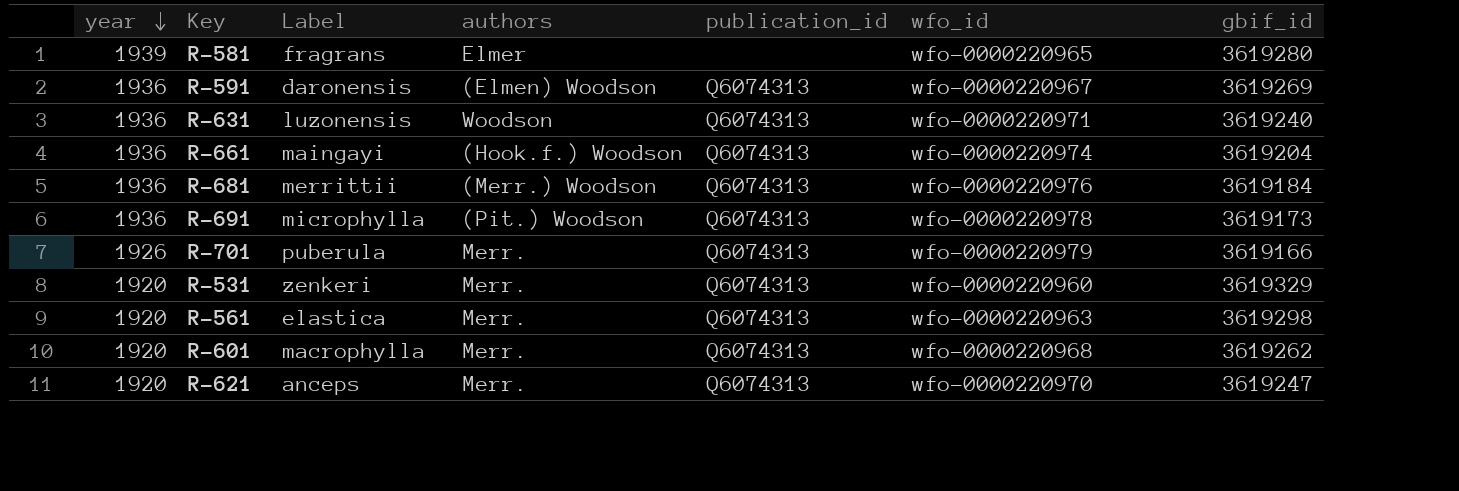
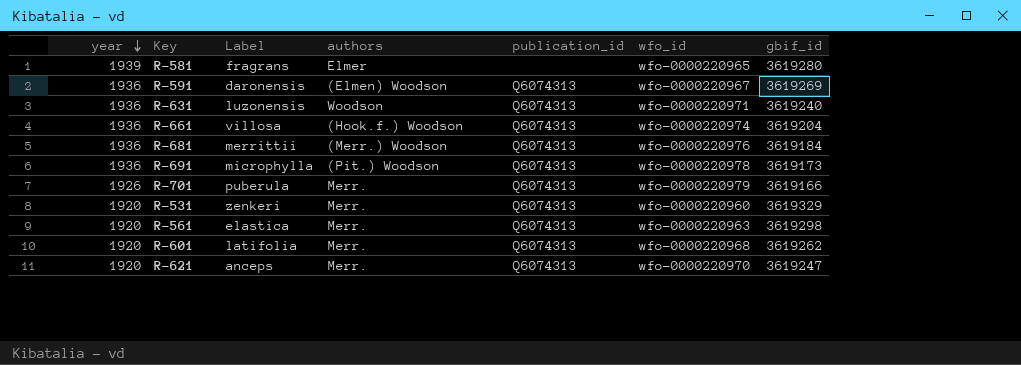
R-661 | Label: maingayi -> villosa
R-601 | Label: macrophylla -> latifolia

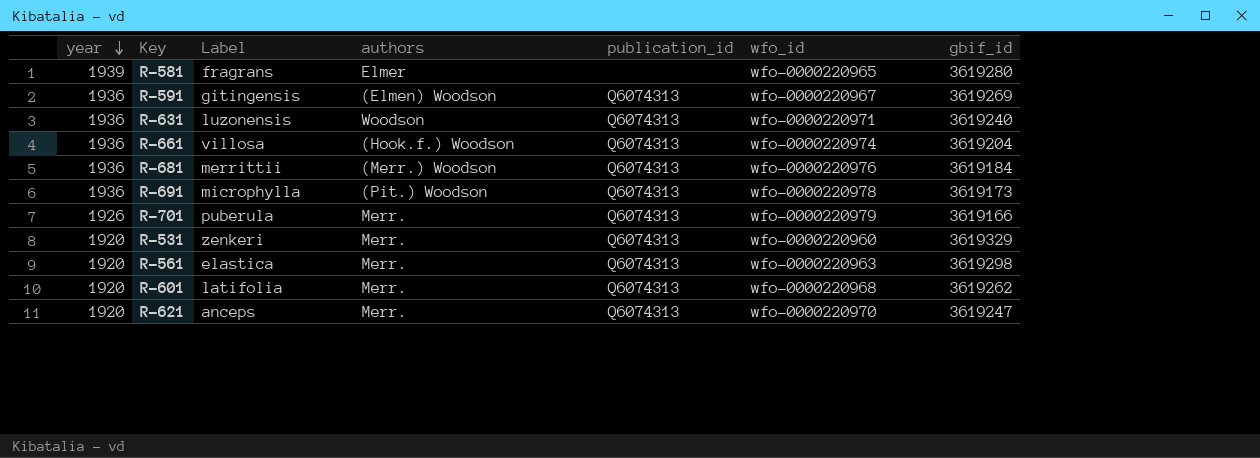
R-591 | Label: daronensis -> gitingensis

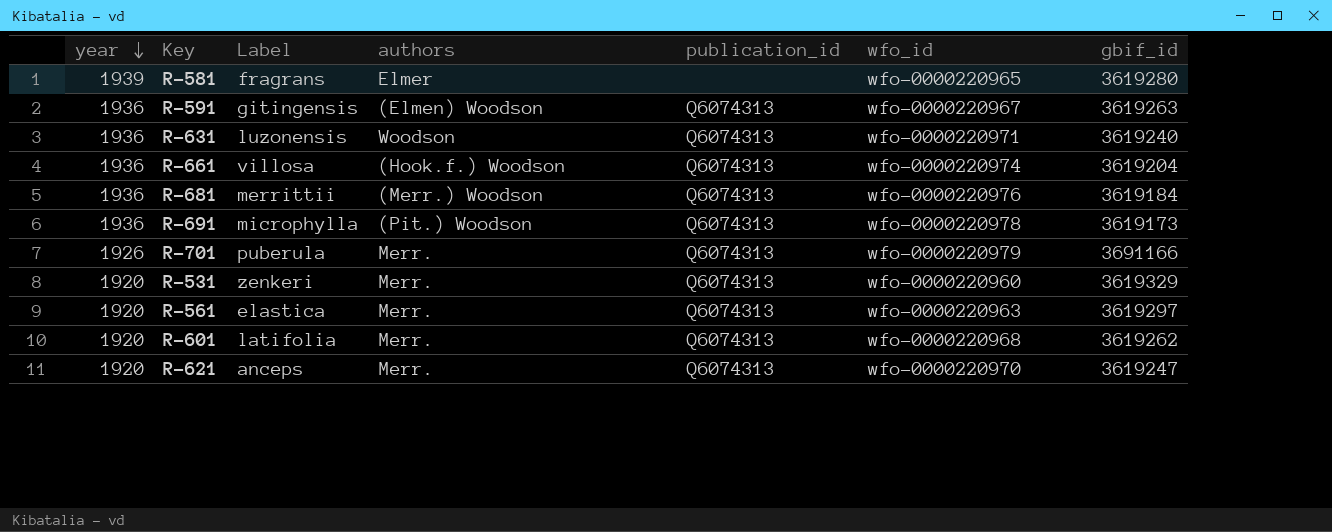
R-591 | gbif_id: 3619269 -> 3619263
R-701 | gbif_id: 3619166 -> 3691166
R-561 | gbif_id: 3619298 -> 3619297

